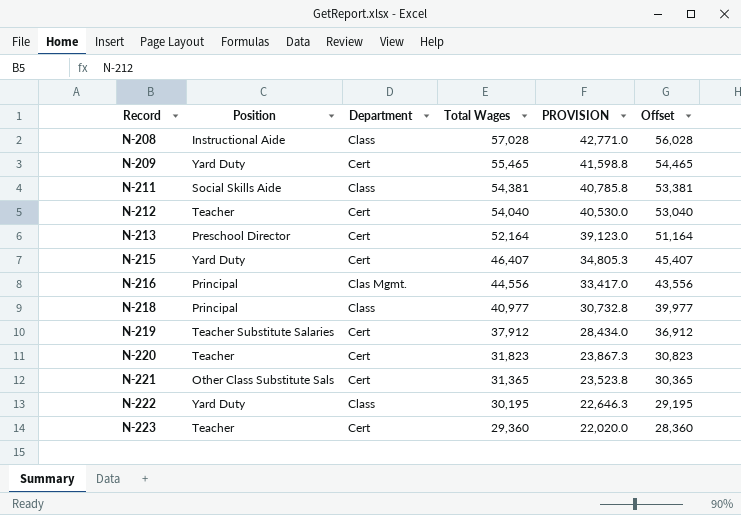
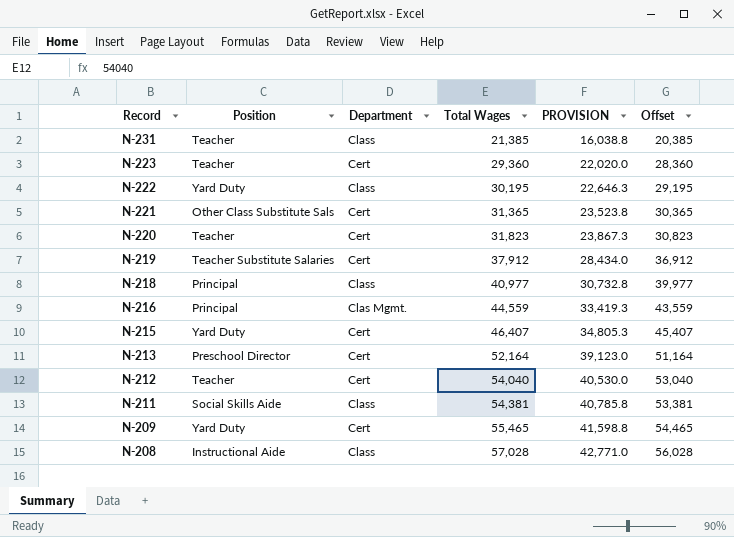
row order: Record ascending -> Record descending
row N-231: none -> Teacher | Class | 21,385 | 16,038.8 | 20,385
N-216 | Total Wages: 44,556 -> 44,559
N-216 | PROVISION: 33,417.0 -> 33,419.3
N-216 | Offset: 43,556 -> 43,559

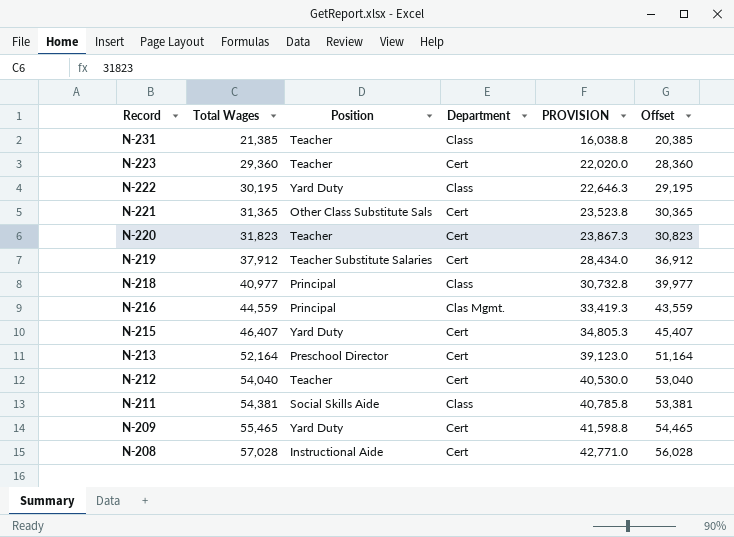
column Total Wages | position: 4 -> 2
N-208 | Department: Class -> Cert

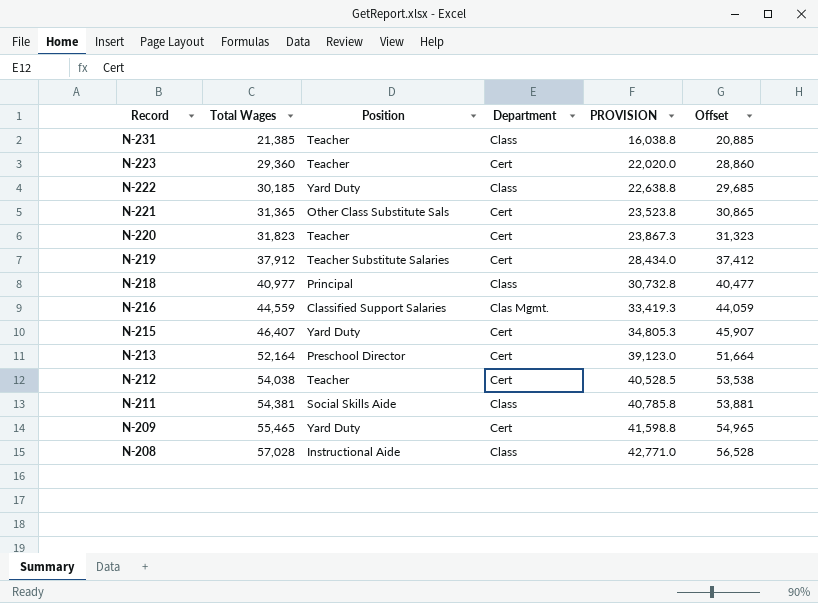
column Offset | formula: [Total Wages] - 1000 -> [Total Wages] - 500
N-222 | Total Wages: 30,195 -> 30,185
N-222 | PROVISION: 22,646.3 -> 22,638.8
N-216 | Position: Principal -> Classified Support Salaries
N-212 | Total Wages: 54,040 -> 54,038
N-212 | PROVISION: 40,530.0 -> 40,528.5
N-208 | Department: Cert -> Class

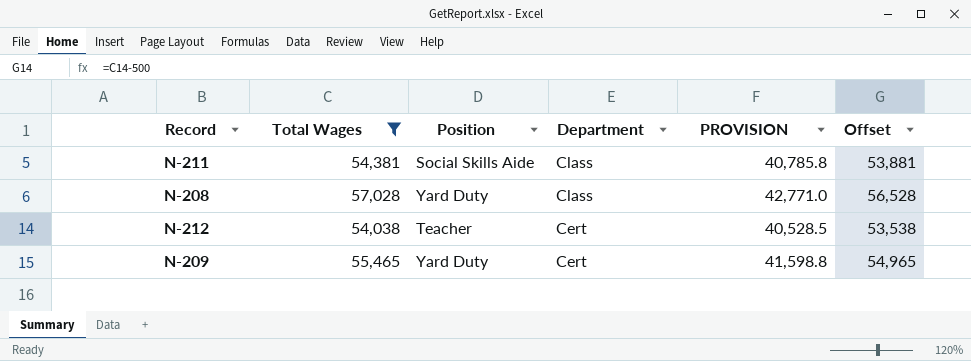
filter: none -> Total Wages >= 54,038
row order: Record descending -> Department descending
N-208 | Position: Instructional Aide -> Yard Duty

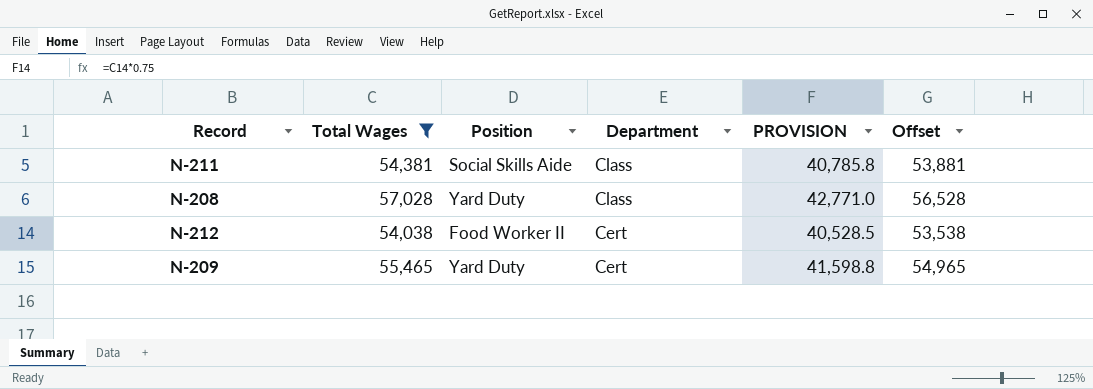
N-212 | Position: Teacher -> Food Worker II

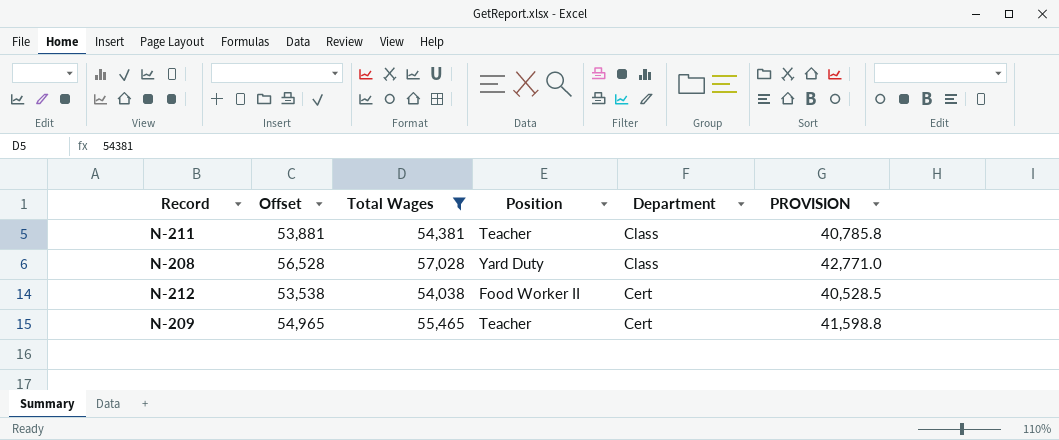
column Offset | position: 6 -> 2
N-211 | Position: Social Skills Aide -> Teacher
N-209 | Position: Yard Duty -> Teacher

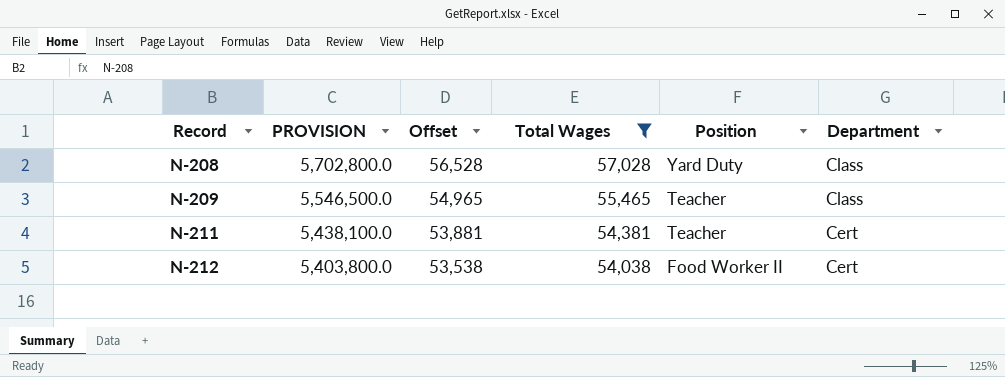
row order: Department descending -> Record ascending
column PROVISION | formula: [Total Wages] * 0.75 -> [Total Wages] * 100
column PROVISION | position: 6 -> 2
N-209 | Department: Cert -> Class
N-211 | Department: Class -> Cert

